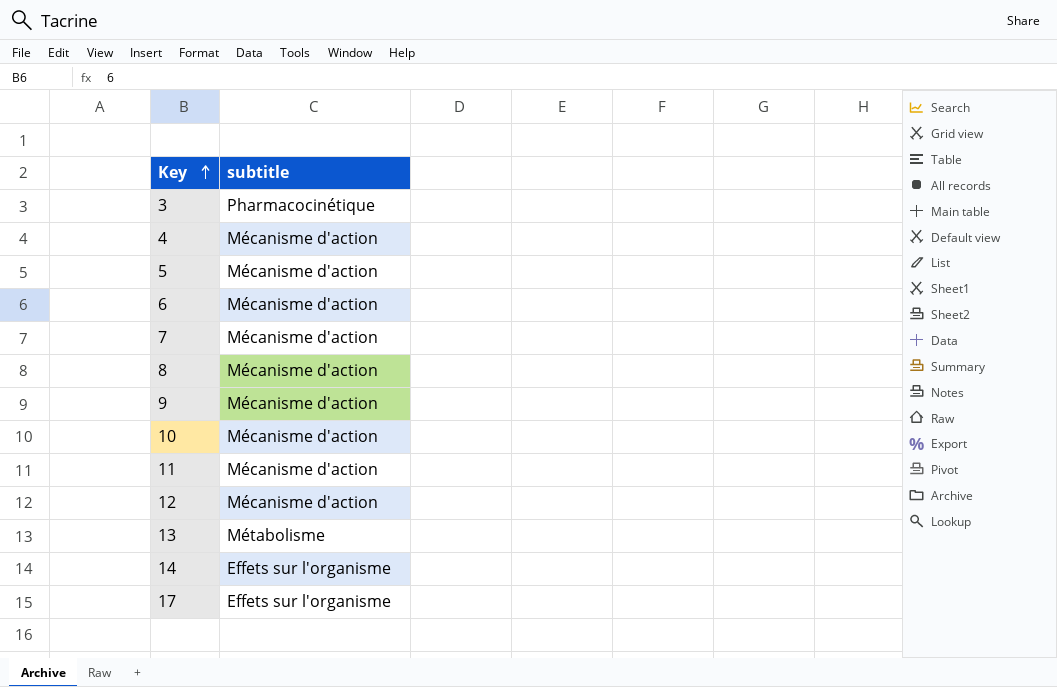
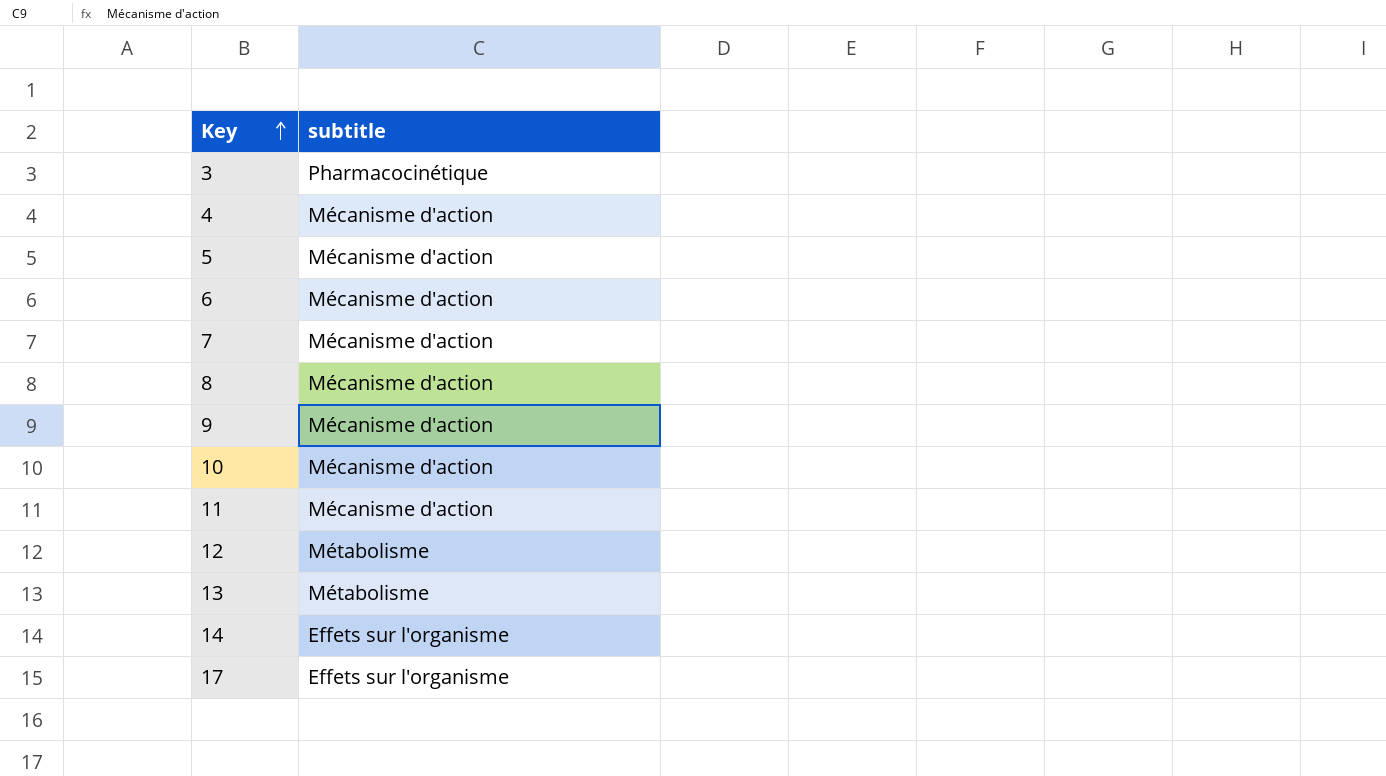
12 | subtitle: Mécanisme d'action -> Métabolisme

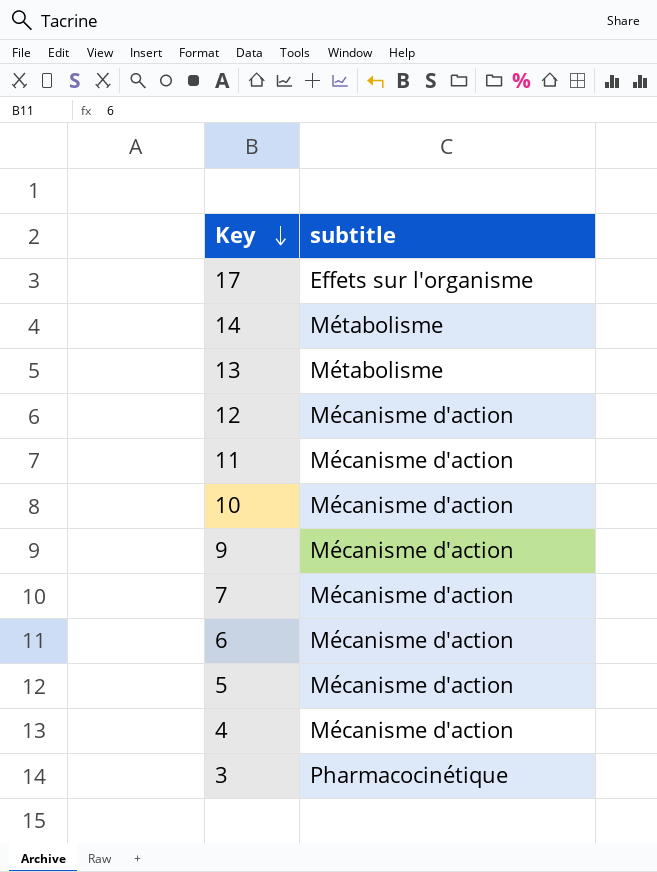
row order: Key ascending -> Key descending
row 8: Mécanisme d'action -> none
14 | subtitle: Effets sur l'organisme -> Métabolisme
12 | subtitle: Métabolisme -> Mécanisme d'action

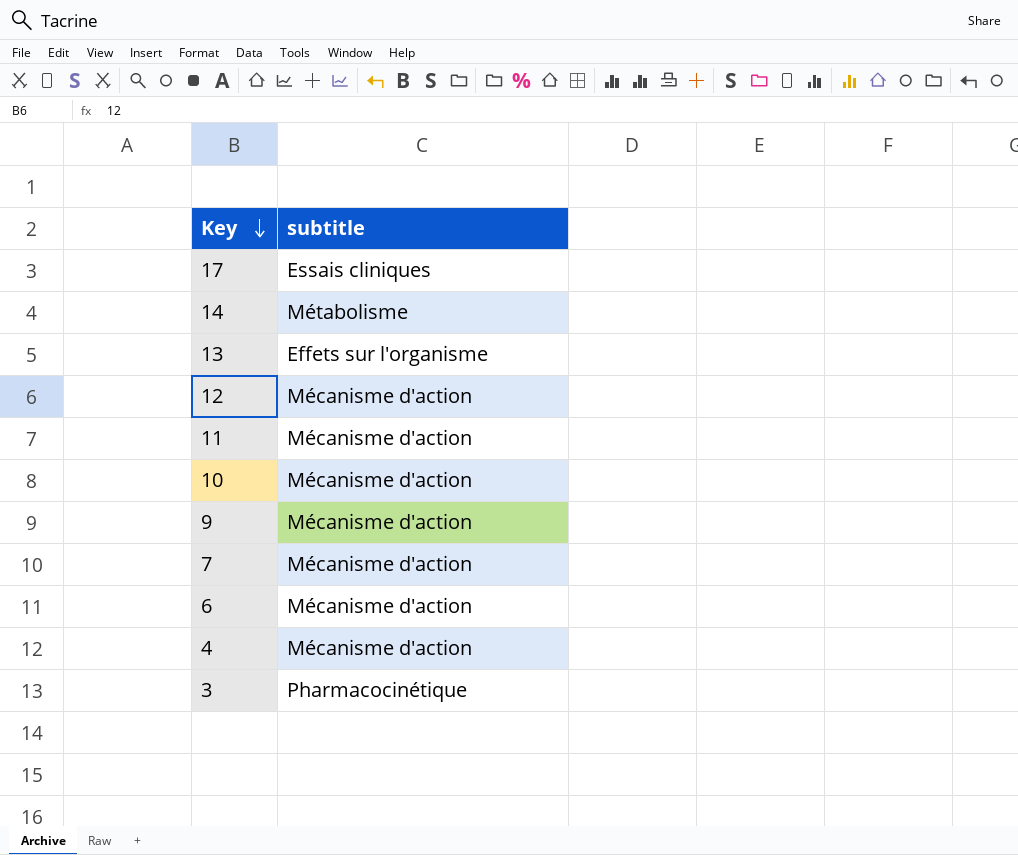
row 5: Mécanisme d'action -> none
17 | subtitle: Effets sur l'organisme -> Essais cliniques
13 | subtitle: Métabolisme -> Effets sur l'organisme

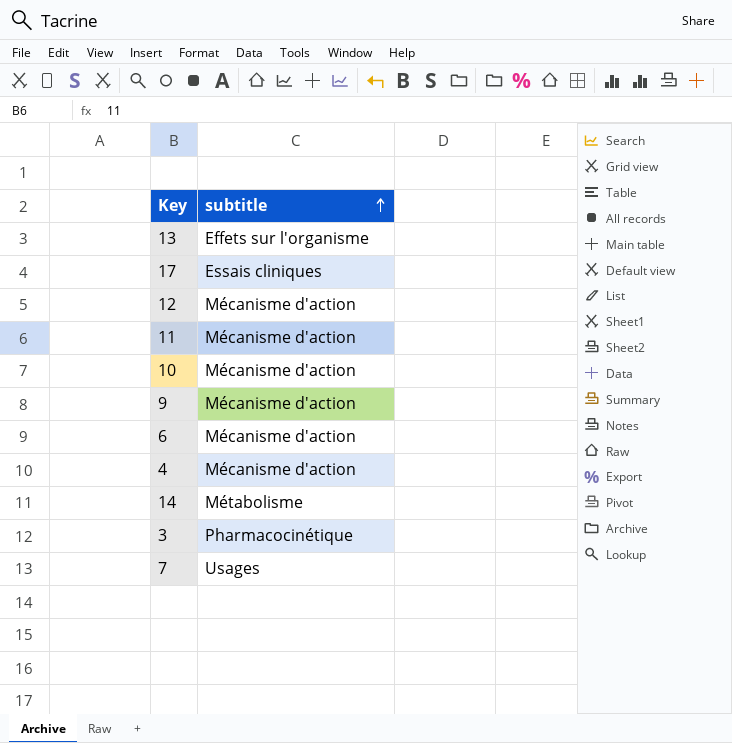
row order: Key descending -> subtitle ascending
7 | subtitle: Mécanisme d'action -> Usages

